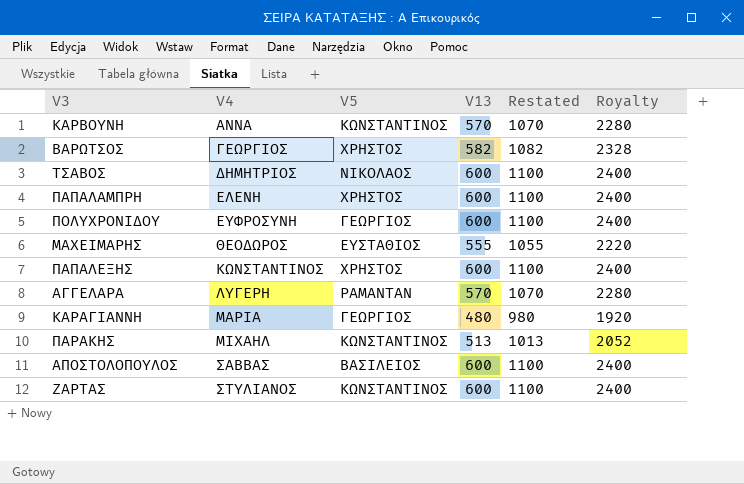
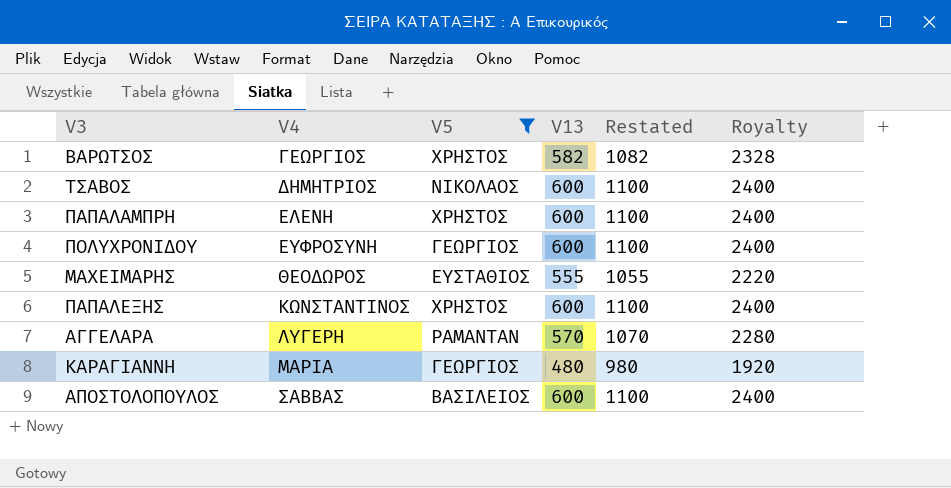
filter: none -> V5 != ΚΩΝΣΤΑΝΤΙΝΟΣ

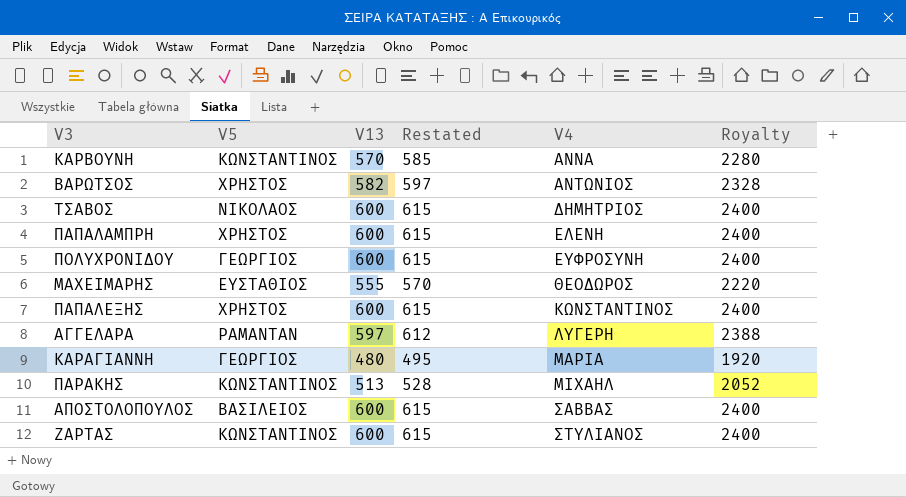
filter: V5 != ΚΩΝΣΤΑΝΤΙΝΟΣ -> none
column Restated | formula: [V13] + 500 -> [V13] + 15
column V4 | position: 2 -> 5
ΒΑΡΩΤΣΟΣ | V4: ΓΕΩΡΓΙΟΣ -> ΑΝΤΩΝΙΟΣ
ΑΓΓΕΛΑΡΑ | V13: 570 -> 597
ΑΓΓΕΛΑΡΑ | Royalty: 2280 -> 2388

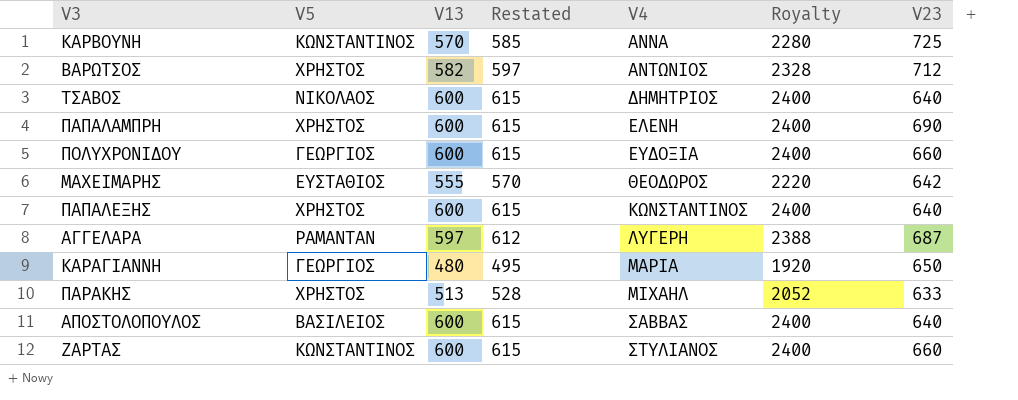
column V23 | position: none -> 7
ΠΟΛΥΧΡΟΝΙΔΟΥ | V4: ΕΥΦΡΟΣΥΝΗ -> ΕΥΔΟΞΙΑ
ΠΑΡΑΚΗΣ | V5: ΚΩΝΣΤΑΝΤΙΝΟΣ -> ΧΡΗΣΤΟΣ

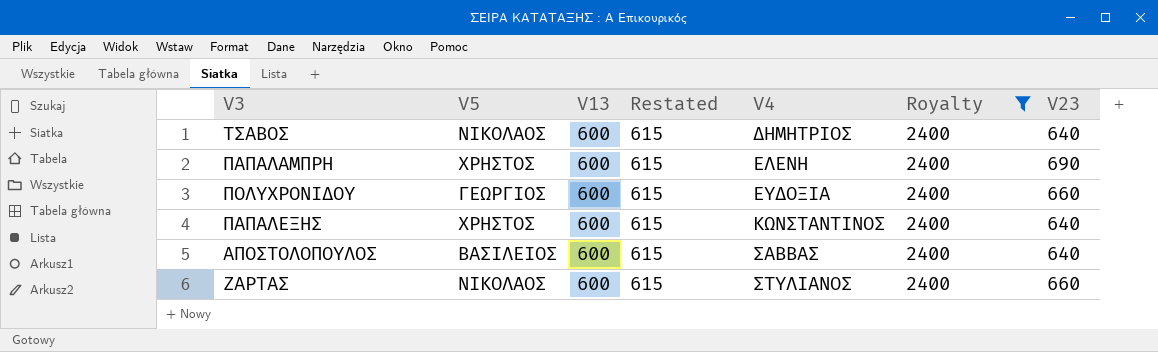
filter: none -> Royalty = 2400
ΖΑΡΤΑΣ | V5: ΚΩΝΣΤΑΝΤΙΝΟΣ -> ΝΙΚΟΛΑΟΣ

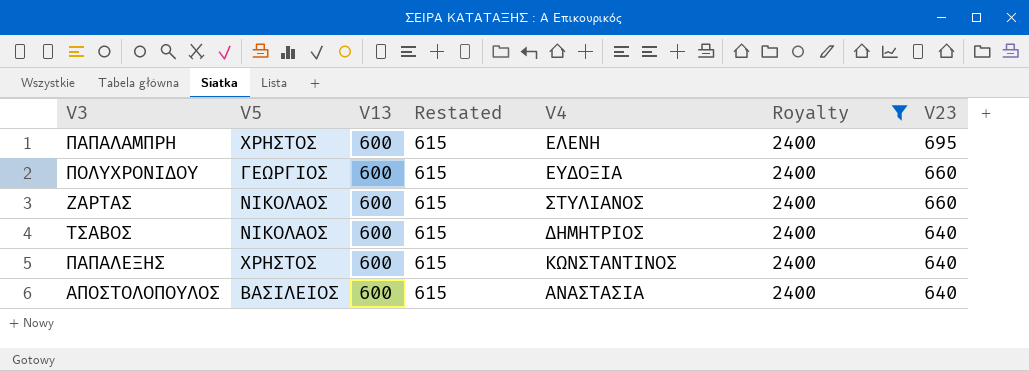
row order: V4 ascending -> V23 descending
ΠΑΠΑΛΑΜΠΡΗ | V23: 690 -> 695
ΑΠΟΣΤΟΛΟΠΟΥΛΟΣ | V4: ΣΑΒΒΑΣ -> ΑΝΑΣΤΑΣΙΑ

